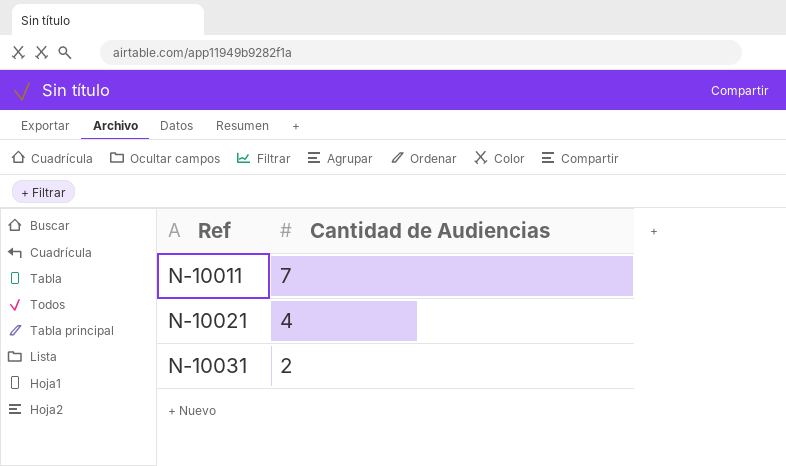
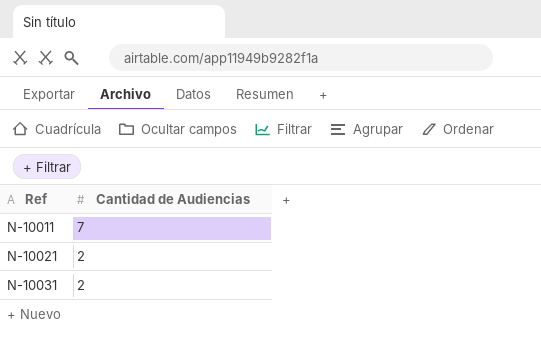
N-10021 | Cantidad de Audiencias: 4 -> 2

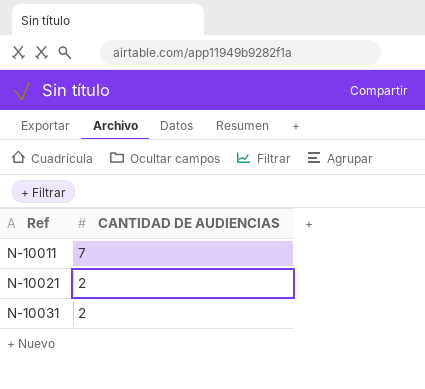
column name: Cantidad de Audiencias -> CANTIDAD DE AUDIENCIAS

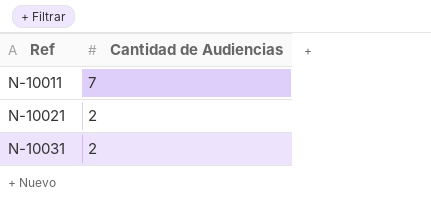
column name: CANTIDAD DE AUDIENCIAS -> Cantidad de Audiencias

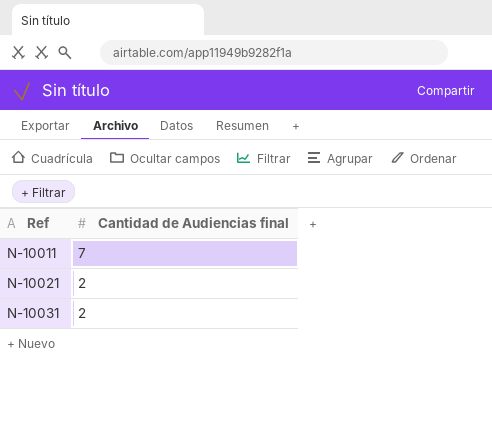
column name: Cantidad de Audiencias -> Cantidad de Audiencias final

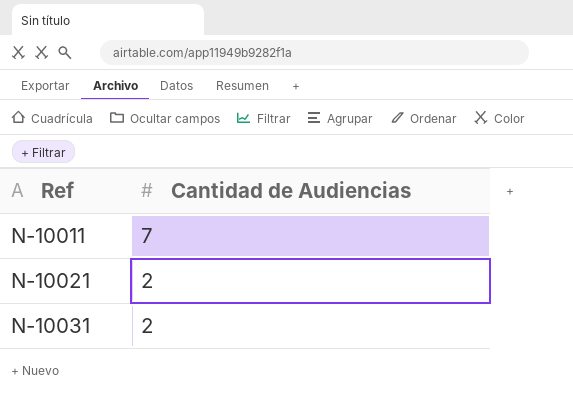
column name: Cantidad de Audiencias final -> Cantidad de Audiencias

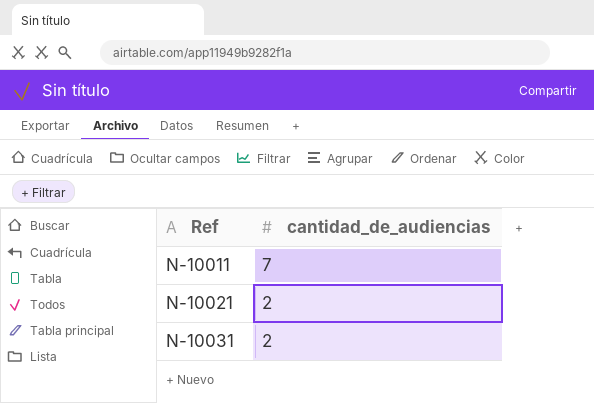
column name: Cantidad de Audiencias -> cantidad_de_audiencias

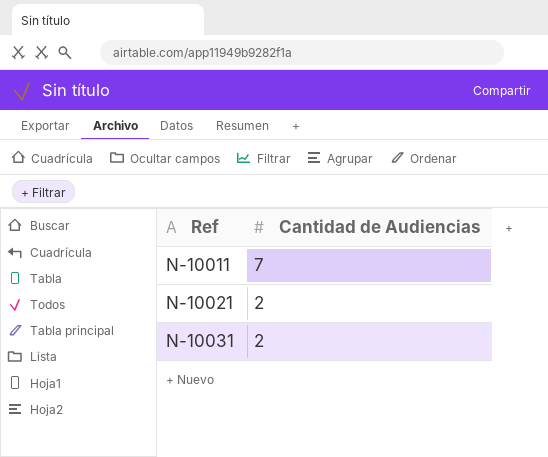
column name: cantidad_de_audiencias -> Cantidad de Audiencias

